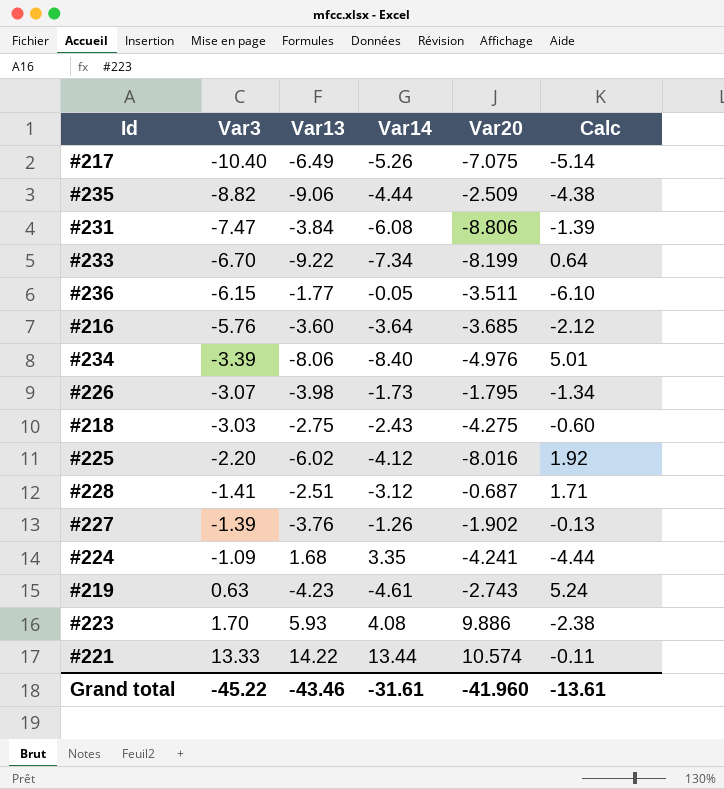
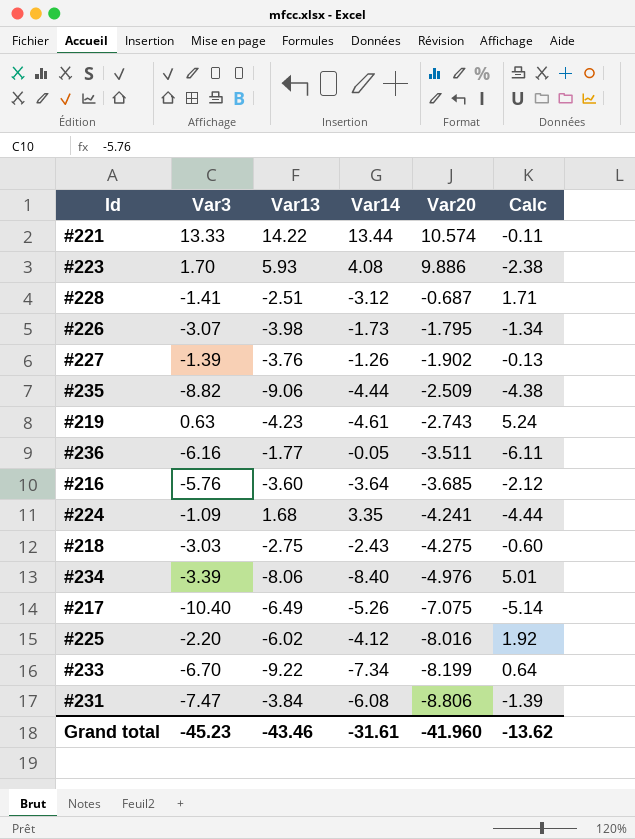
row order: Var3 ascending -> Var20 descending
#236 | Var3: -6.15 -> -6.16
#236 | Calc: -6.10 -> -6.11
Grand total | Var3: -45.22 -> -45.23
Grand total | Calc: -13.61 -> -13.62

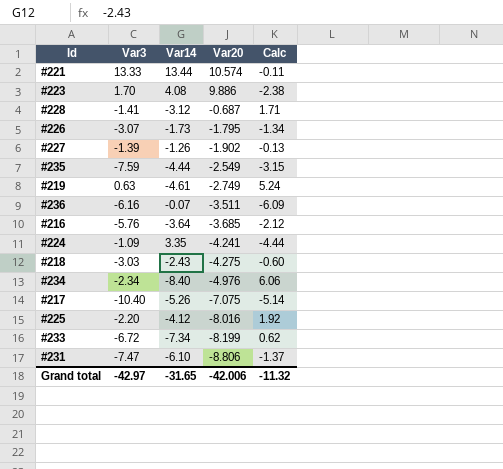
column Var13 | position: 3 -> none
#235 | Var3: -8.82 -> -7.59
#235 | Var20: -2.509 -> -2.549
#235 | Calc: -4.38 -> -3.15
#219 | Var20: -2.743 -> -2.749
#236 | Var14: -0.05 -> -0.07
#236 | Calc: -6.11 -> -6.09
#234 | Var3: -3.39 -> -2.34
#234 | Calc: 5.01 -> 6.06
#233 | Var3: -6.70 -> -6.72
#233 | Calc: 0.64 -> 0.62
#231 | Var14: -6.08 -> -6.10
#231 | Calc: -1.39 -> -1.37
Grand total | Var3: -45.23 -> -42.97
Grand total | Var14: -31.61 -> -31.65
Grand total | Var20: -41.960 -> -42.006
Grand total | Calc: -13.62 -> -11.32

